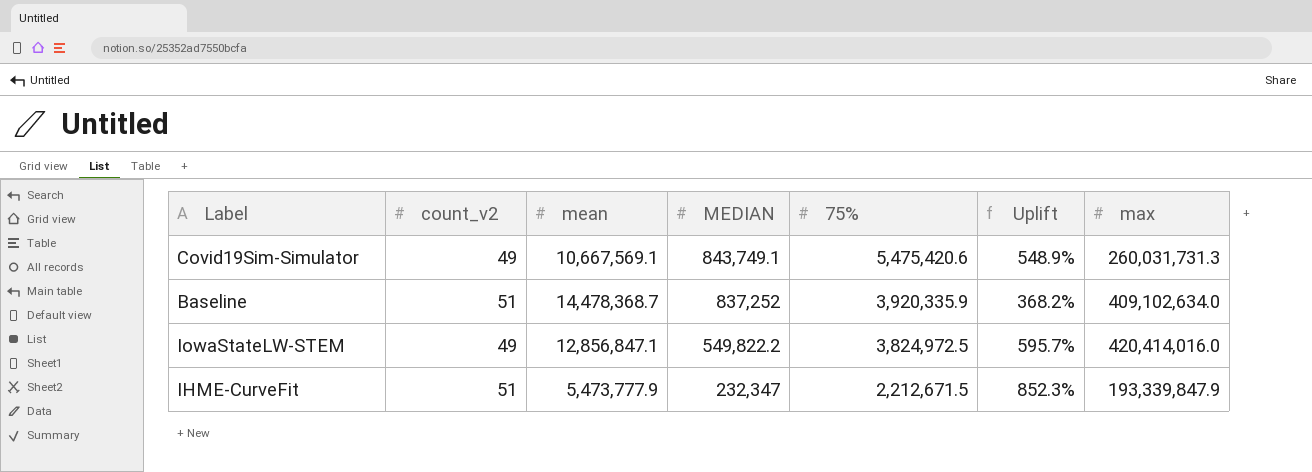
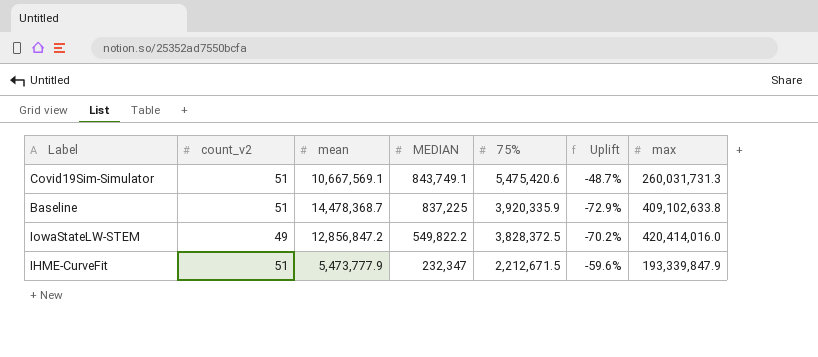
column Uplift | formula: ([75%] - [MEDIAN]) / [MEDIAN] -> ([75%] - [mean]) / [mean]
Covid19Sim-Simulator | count_v2: 49 -> 51
Baseline | MEDIAN: 837,252 -> 837,225
Baseline | max: 409,102,634.0 -> 409,102,633.8
IowaStateLW-STEM | mean: 12,856,847.1 -> 12,856,847.2
IowaStateLW-STEM | 75%: 3,824,972.5 -> 3,828,372.5

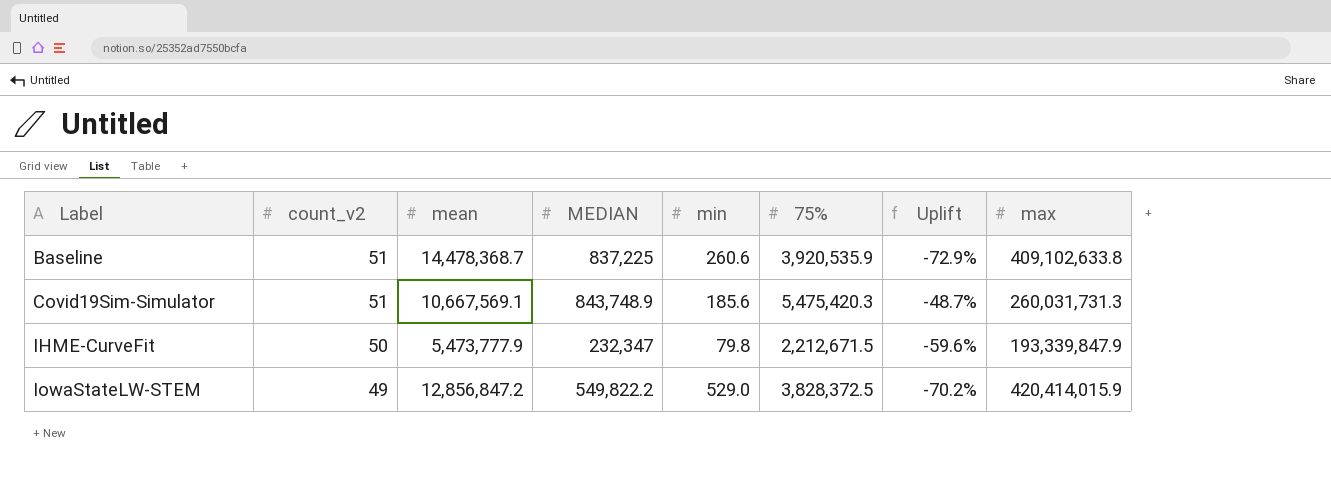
row order: MEDIAN descending -> Label ascending
column min | position: none -> 5
Baseline | 75%: 3,920,335.9 -> 3,920,535.9
Covid19Sim-Simulator | MEDIAN: 843,749.1 -> 843,748.9
Covid19Sim-Simulator | 75%: 5,475,420.6 -> 5,475,420.3
IHME-CurveFit | count_v2: 51 -> 50
IowaStateLW-STEM | max: 420,414,016.0 -> 420,414,015.9

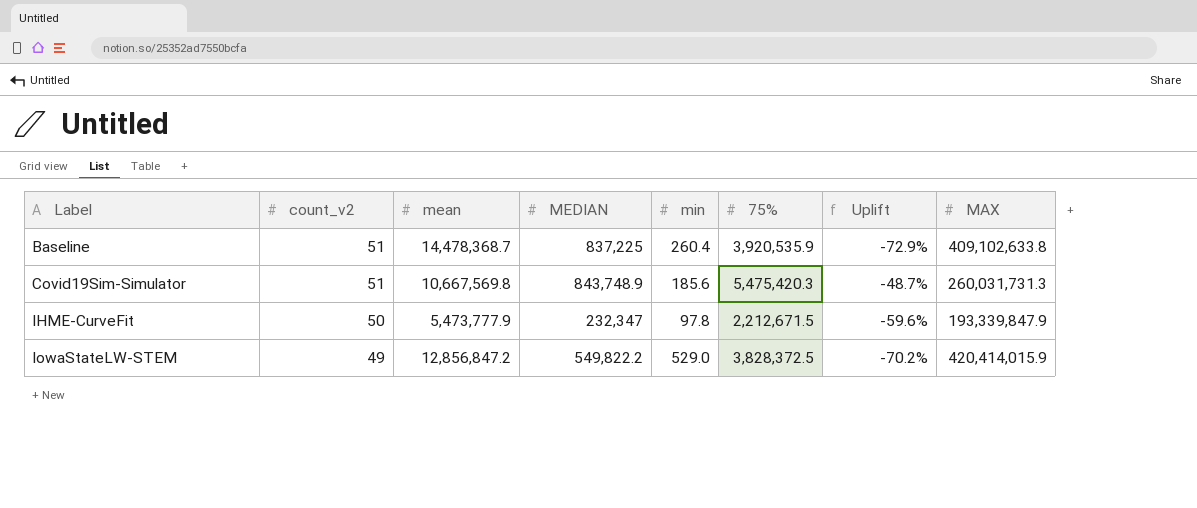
column name: max -> MAX
Baseline | min: 260.6 -> 260.4
Covid19Sim-Simulator | mean: 10,667,569.1 -> 10,667,569.8
IHME-CurveFit | min: 79.8 -> 97.8

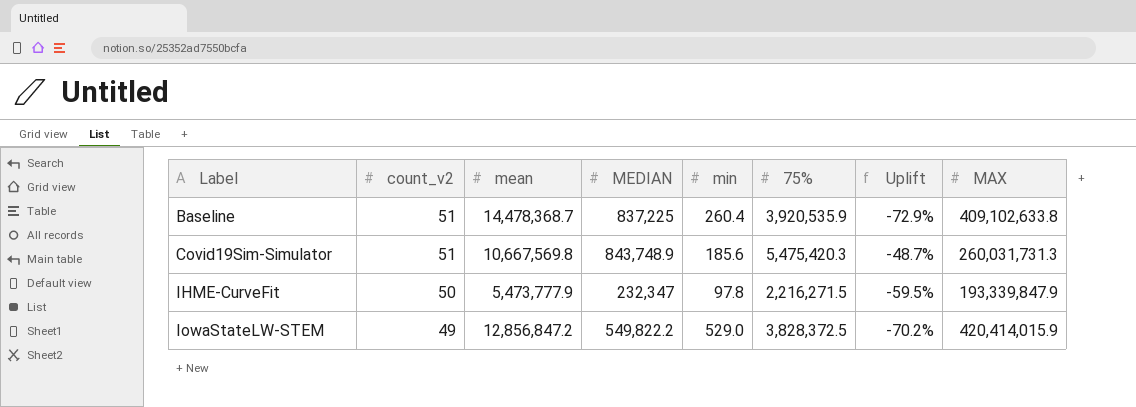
IHME-CurveFit | 75%: 2,212,671.5 -> 2,216,271.5
IHME-CurveFit | Uplift: -59.6% -> -59.5%

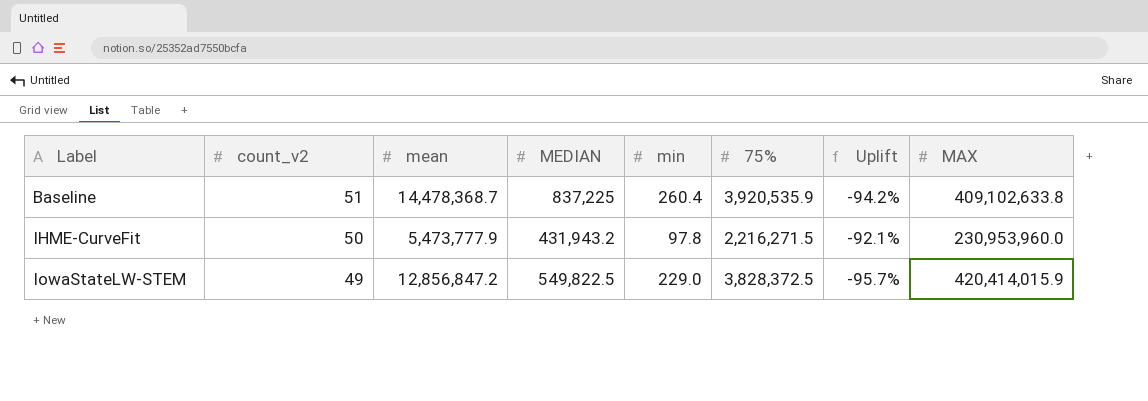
column Uplift | formula: ([75%] - [mean]) / [mean] -> ([MEDIAN] - [mean]) / [mean]
row Covid19Sim-Simulator: 51 | 10,667,569.8 | 843,748.9 | 185.6 | 5,475,420.3 | -48.7% | 260,031,731.3 -> none
IHME-CurveFit | MEDIAN: 232,347 -> 431,943.2
IHME-CurveFit | MAX: 193,339,847.9 -> 230,953,960.0
IowaStateLW-STEM | MEDIAN: 549,822.2 -> 549,822.5
IowaStateLW-STEM | min: 529.0 -> 229.0

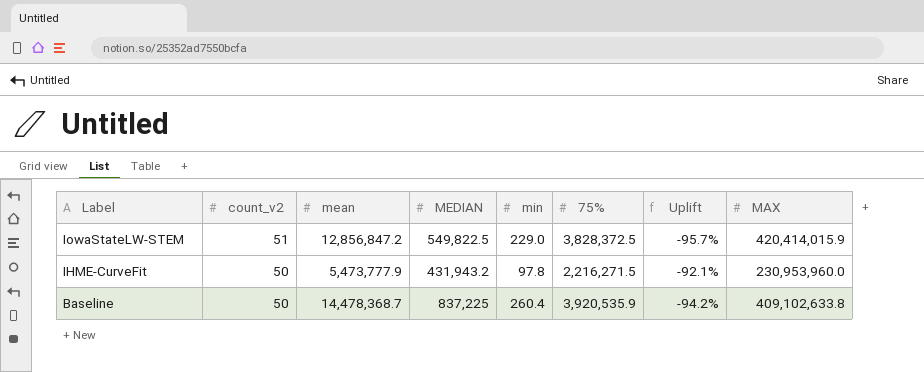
row order: Label ascending -> Label descending
IowaStateLW-STEM | count_v2: 49 -> 51
Baseline | count_v2: 51 -> 50

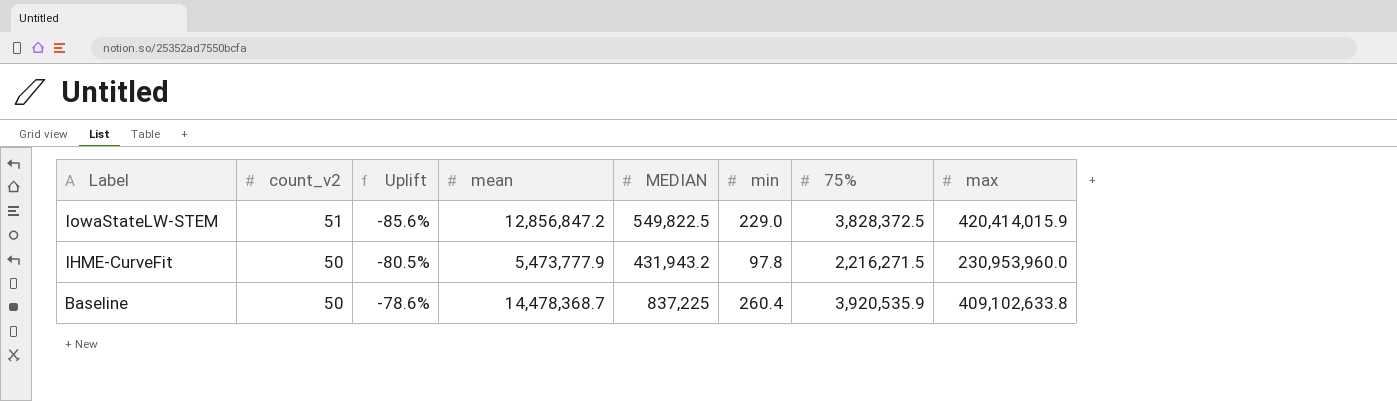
column Uplift | formula: ([MEDIAN] - [mean]) / [mean] -> ([MEDIAN] - [75%]) / [75%]
column Uplift | position: 7 -> 3
column name: MAX -> max

